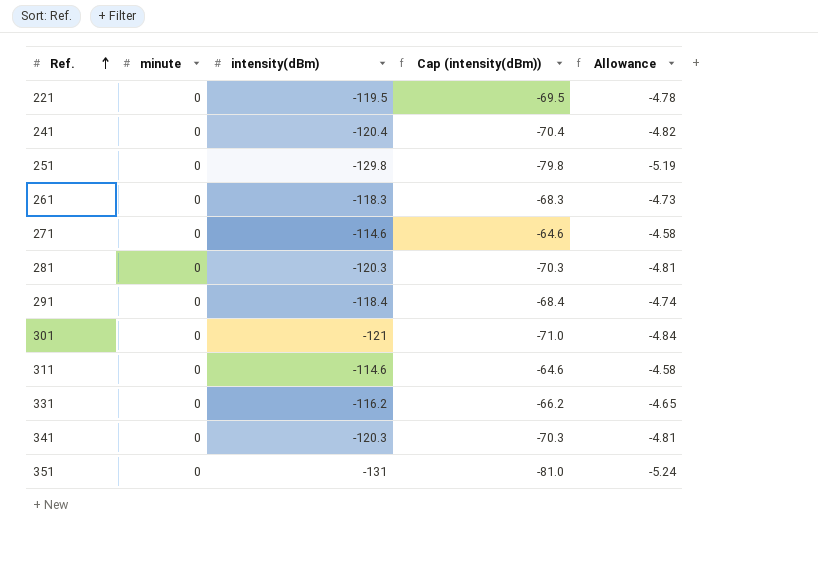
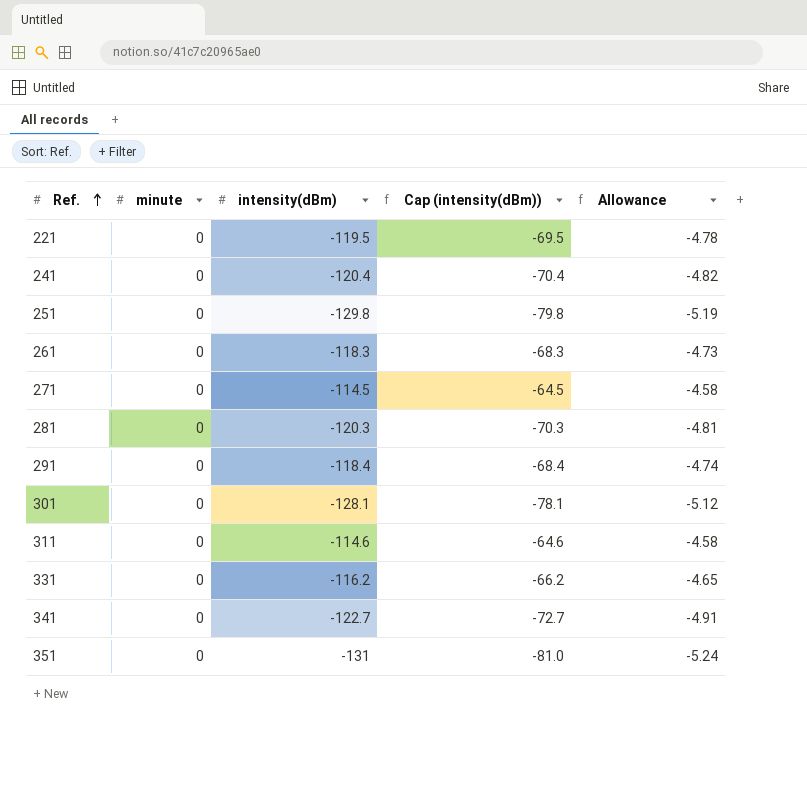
271 | intensity(dBm): -114.6 -> -114.5
271 | Cap (intensity(dBm)): -64.6 -> -64.5
301 | intensity(dBm): -121 -> -128.1
301 | Cap (intensity(dBm)): -71.0 -> -78.1
301 | Allowance: -4.84 -> -5.12
341 | intensity(dBm): -120.3 -> -122.7
341 | Cap (intensity(dBm)): -70.3 -> -72.7
341 | Allowance: -4.81 -> -4.91

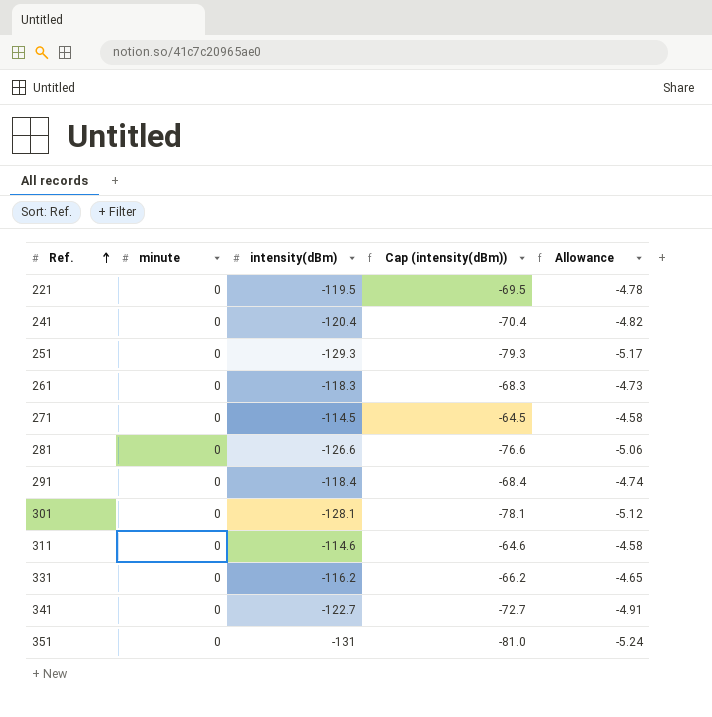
251 | intensity(dBm): -129.8 -> -129.3
251 | Cap (intensity(dBm)): -79.8 -> -79.3
251 | Allowance: -5.19 -> -5.17
281 | intensity(dBm): -120.3 -> -126.6
281 | Cap (intensity(dBm)): -70.3 -> -76.6
281 | Allowance: -4.81 -> -5.06

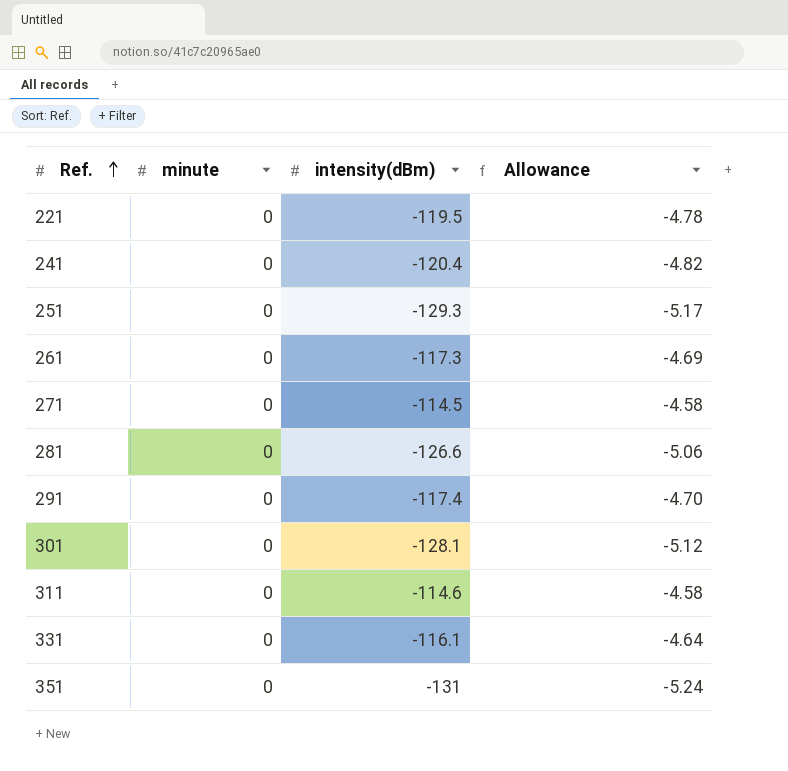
column Cap (intensity(dBm)) | formula: [intensity(dBm)] + 50 -> none
row 341: 0 | -122.7 | -72.7 | -4.91 -> none
261 | intensity(dBm): -118.3 -> -117.3
261 | Allowance: -4.73 -> -4.69
291 | intensity(dBm): -118.4 -> -117.4
291 | Allowance: -4.74 -> -4.70
331 | intensity(dBm): -116.2 -> -116.1
331 | Allowance: -4.65 -> -4.64

